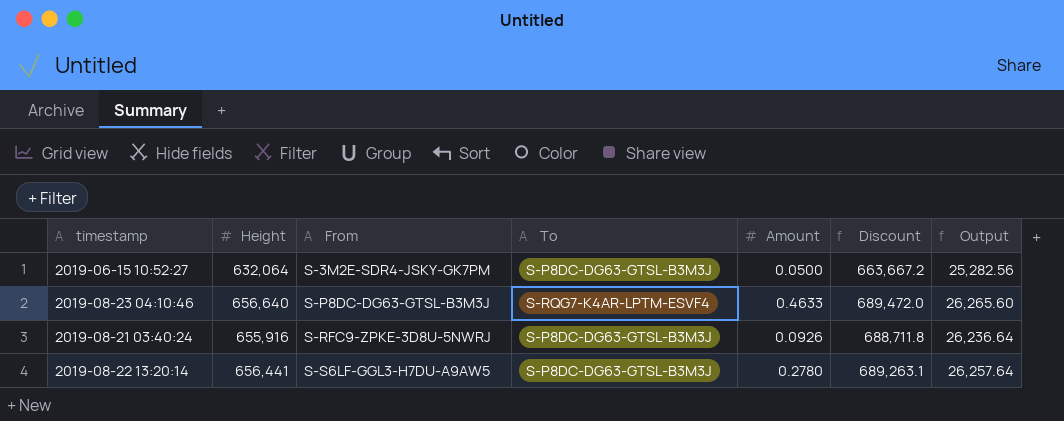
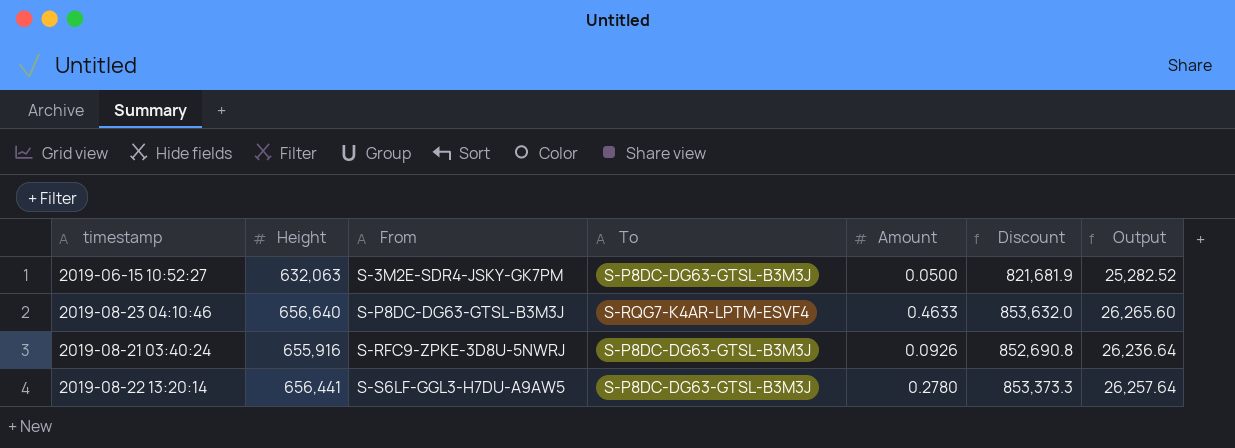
column Discount | formula: [Height] * 1.05 -> [Height] * 1.3
2019-06-15 10:52:27 | Height: 632,064 -> 632,063
2019-06-15 10:52:27 | Output: 25,282.56 -> 25,282.52

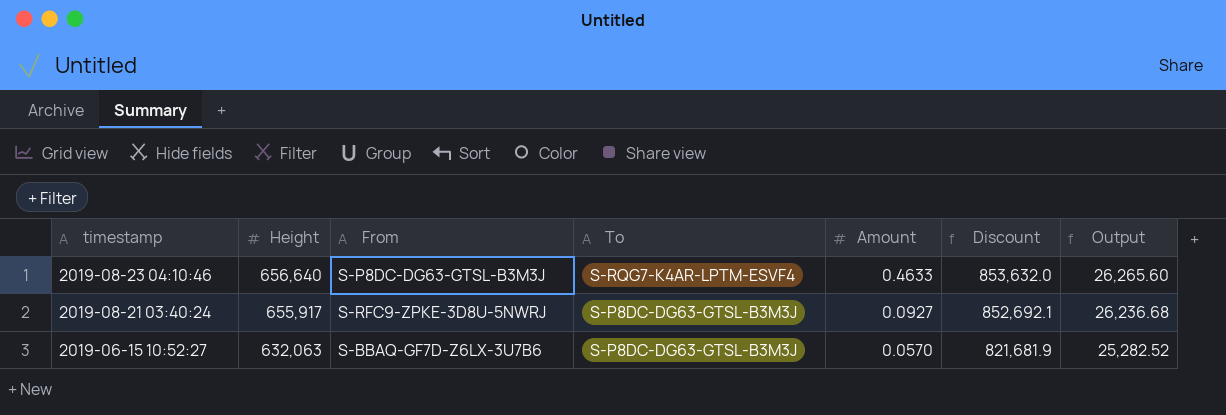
row order: From ascending -> timestamp descending
row 2019-08-22 13:20:14: 656,441 | S-S6LF-GGL3-H7DU-A9AW5 | S-P8DC-DG63-GTSL-B3M3J | 0.2780 | 853,373.3 | 26,257.64 -> none
2019-08-21 03:40:24 | Height: 655,916 -> 655,917
2019-08-21 03:40:24 | Amount: 0.0926 -> 0.0927
2019-08-21 03:40:24 | Discount: 852,690.8 -> 852,692.1
2019-08-21 03:40:24 | Output: 26,236.64 -> 26,236.68
2019-06-15 10:52:27 | From: S-3M2E-SDR4-JSKY-GK7PM -> S-BBAQ-GF7D-Z6LX-3U7B6
2019-06-15 10:52:27 | Amount: 0.0500 -> 0.0570

